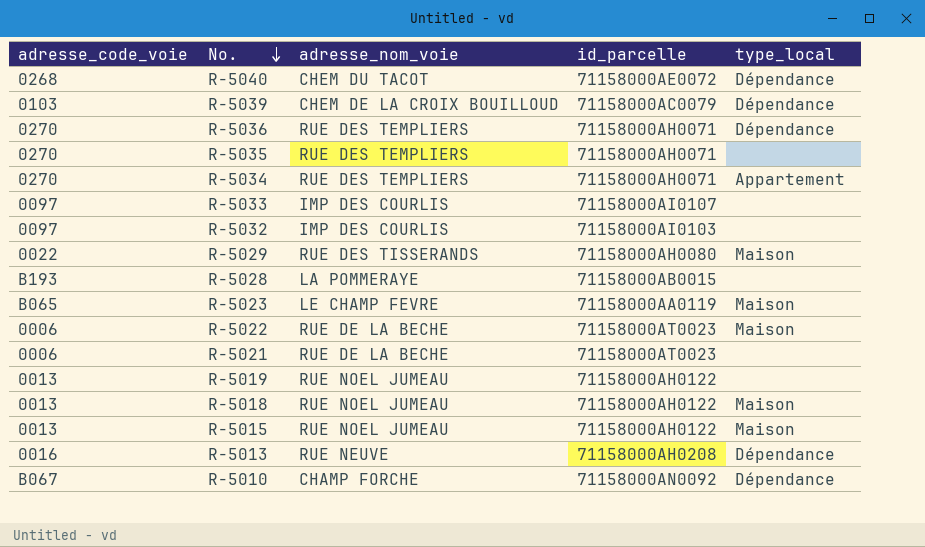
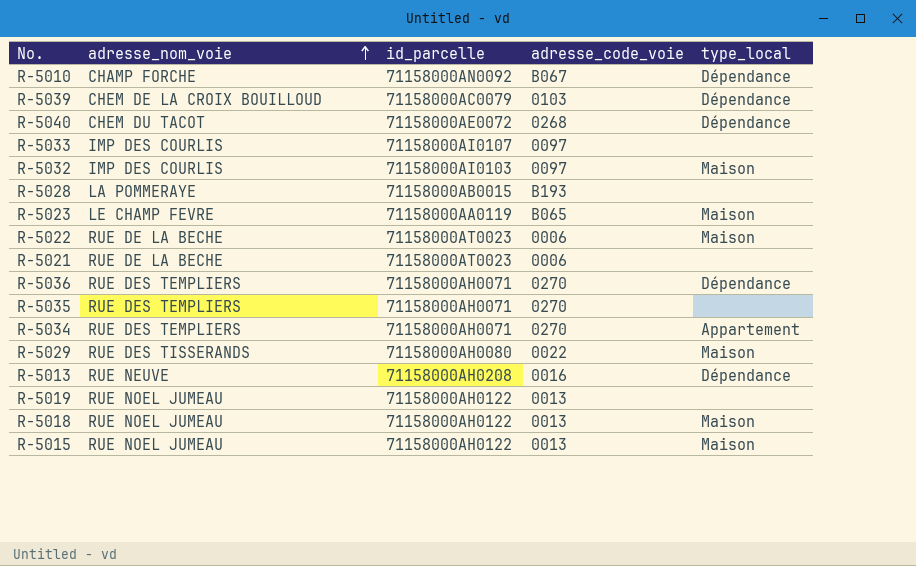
row order: No. descending -> adresse_nom_voie ascending
column adresse_code_voie | position: 1 -> 4
R-5032 | type_local: none -> Maison

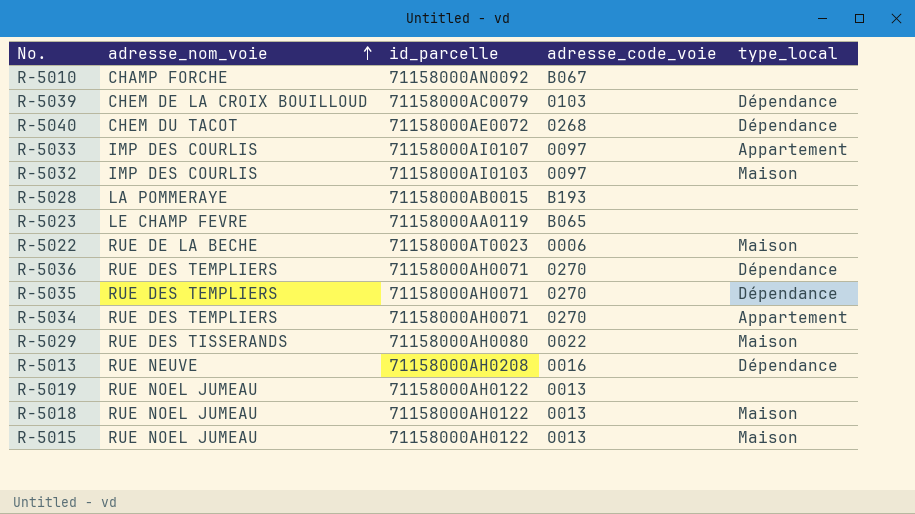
row R-5021: RUE DE LA BECHE | 71158000AT0023 | 0006 | none -> none
R-5010 | type_local: Dépendance -> none
R-5033 | type_local: none -> Appartement
R-5023 | type_local: Maison -> none
R-5035 | type_local: none -> Dépendance

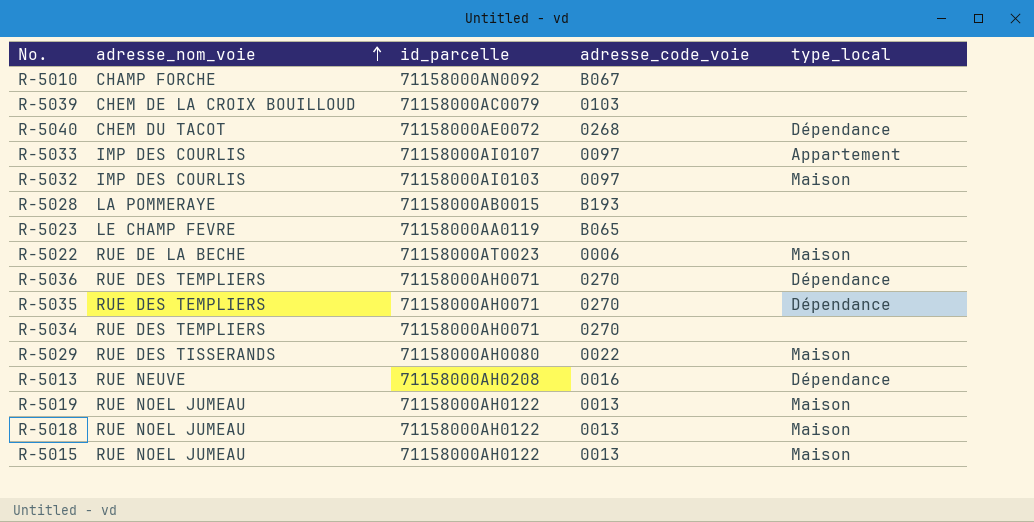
R-5039 | type_local: Dépendance -> none
R-5034 | type_local: Appartement -> none
R-5019 | type_local: none -> Maison

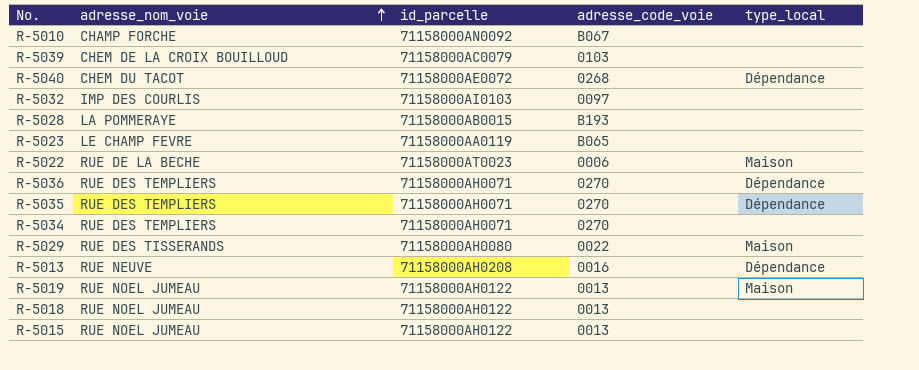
row R-5033: IMP DES COURLIS | 71158000AI0107 | 0097 | Appartement -> none
R-5032 | type_local: Maison -> none
R-5018 | type_local: Maison -> none
R-5015 | type_local: Maison -> none

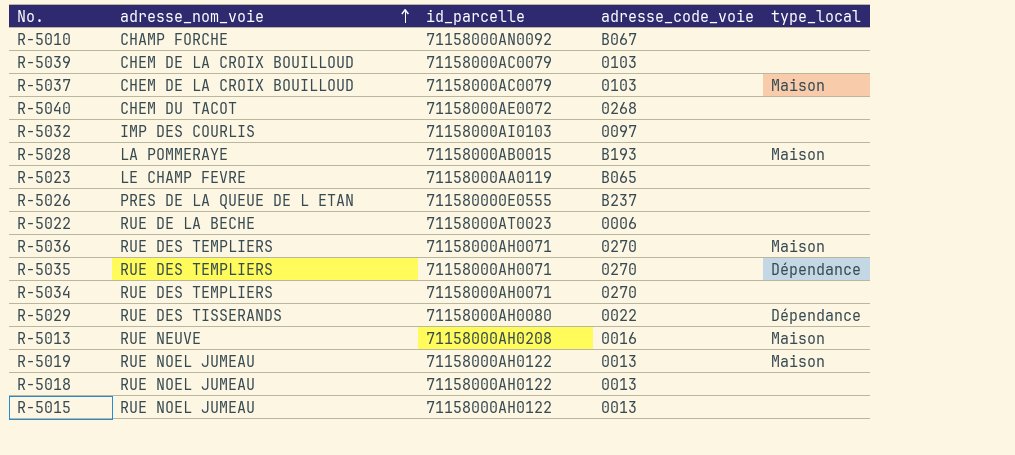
row R-5037: none -> CHEM DE LA CROIX BOUILLOUD | 71158000AC0079 | 0103 | Maison
R-5040 | type_local: Dépendance -> none
R-5028 | type_local: none -> Maison
row R-5026: none -> PRES DE LA QUEUE DE L ETAN | 711580000E0555 | B237 | none
R-5022 | type_local: Maison -> none
R-5036 | type_local: Dépendance -> Maison
R-5029 | type_local: Maison -> Dépendance
R-5013 | type_local: Dépendance -> Maison

